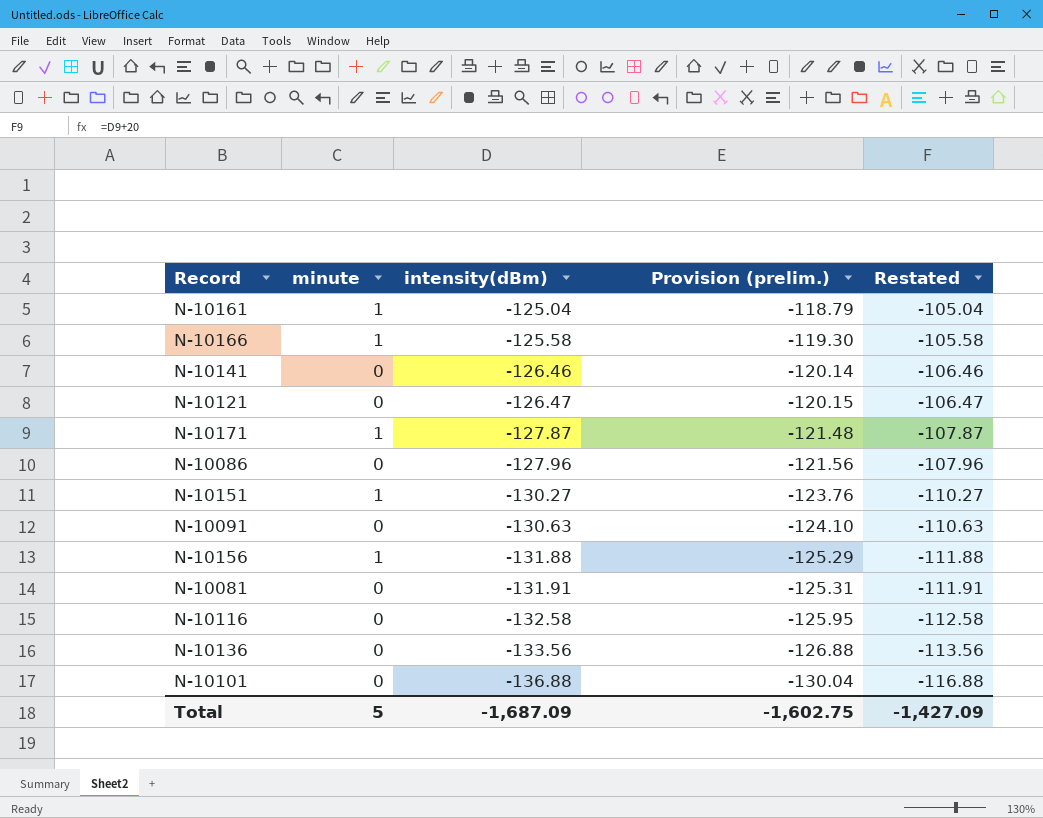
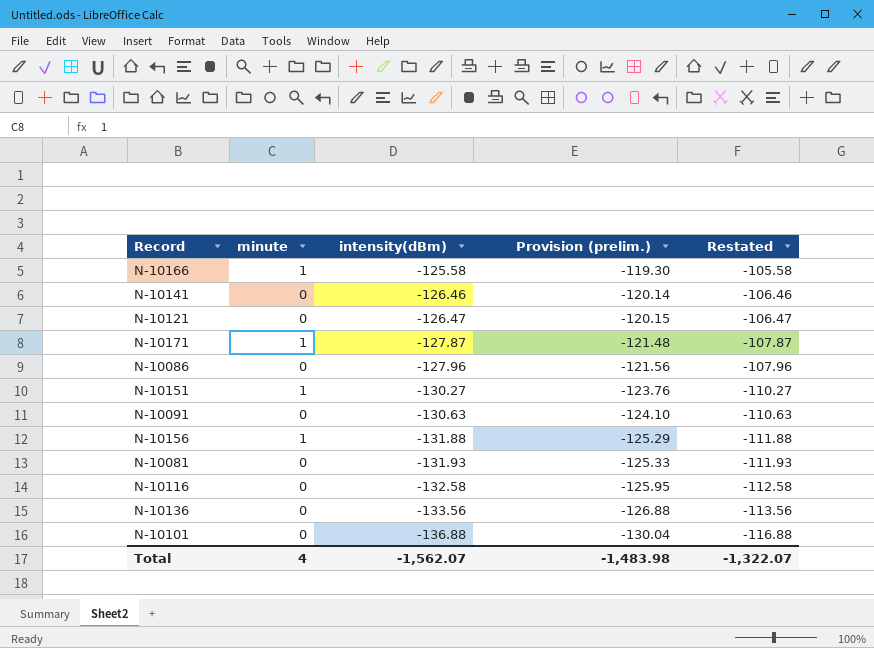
row N-10161: 1 | -125.04 | -118.79 | -105.04 -> none
N-10081 | intensity(dBm): -131.91 -> -131.93
N-10081 | Provision (prelim.): -125.31 -> -125.33
N-10081 | Restated: -111.91 -> -111.93
Total | minute: 5 -> 4
Total | intensity(dBm): -1,687.09 -> -1,562.07
Total | Provision (prelim.): -1,602.75 -> -1,483.98
Total | Restated: -1,427.09 -> -1,322.07

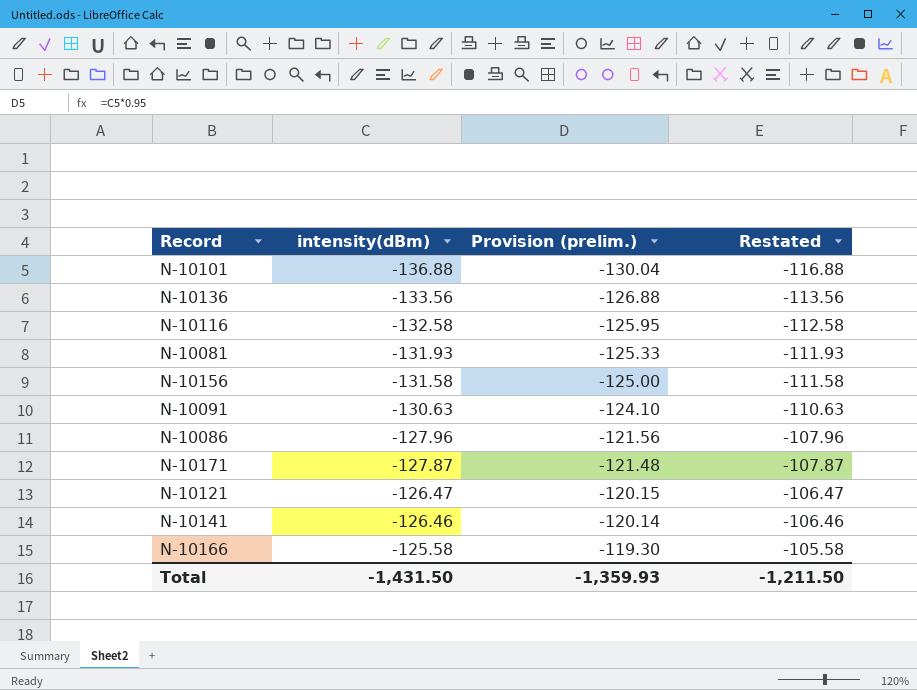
row order: intensity(dBm) descending -> intensity(dBm) ascending
column minute | position: 2 -> none
row N-10151: 1 | -130.27 | -123.76 | -110.27 -> none
N-10156 | intensity(dBm): -131.88 -> -131.58
N-10156 | Provision (prelim.): -125.29 -> -125.00
N-10156 | Restated: -111.88 -> -111.58
Total | intensity(dBm): -1,562.07 -> -1,431.50
Total | Provision (prelim.): -1,483.98 -> -1,359.93
Total | Restated: -1,322.07 -> -1,211.50

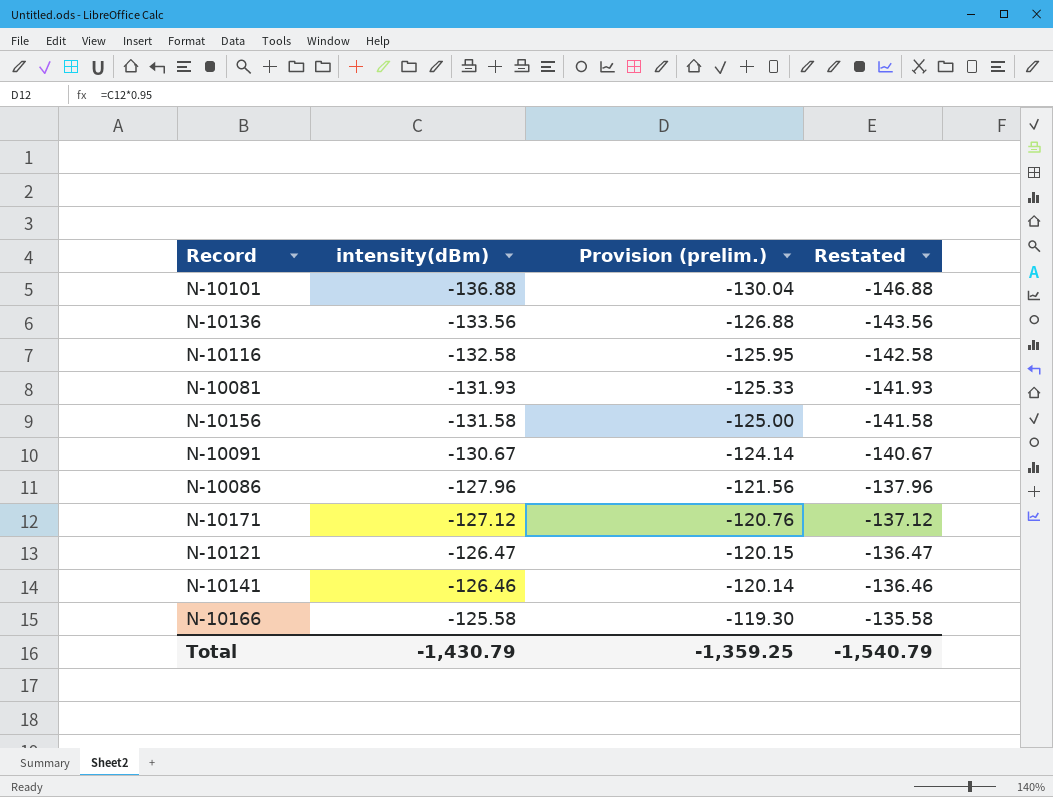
column Restated | formula: [intensity(dBm)] + 20 -> [intensity(dBm)] - 10
N-10091 | intensity(dBm): -130.63 -> -130.67
N-10091 | Provision (prelim.): -124.10 -> -124.14
N-10171 | intensity(dBm): -127.87 -> -127.12
N-10171 | Provision (prelim.): -121.48 -> -120.76
Total | intensity(dBm): -1,431.50 -> -1,430.79
Total | Provision (prelim.): -1,359.93 -> -1,359.25
Total | Restated: -1,211.50 -> -1,540.79

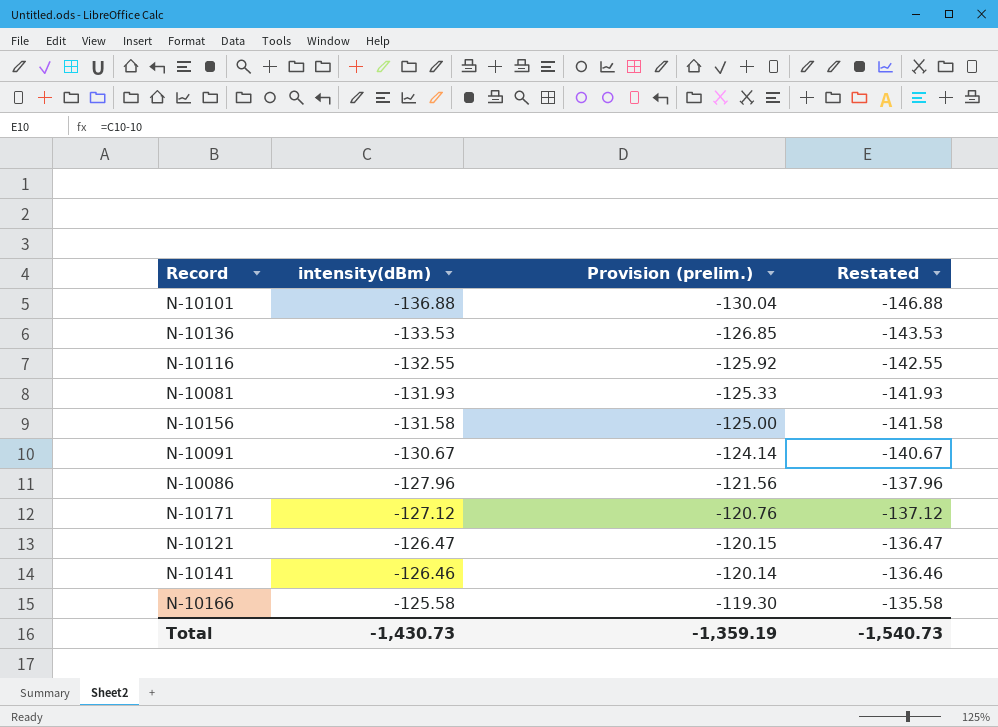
N-10136 | intensity(dBm): -133.56 -> -133.53
N-10136 | Provision (prelim.): -126.88 -> -126.85
N-10136 | Restated: -143.56 -> -143.53
N-10116 | intensity(dBm): -132.58 -> -132.55
N-10116 | Provision (prelim.): -125.95 -> -125.92
N-10116 | Restated: -142.58 -> -142.55
Total | intensity(dBm): -1,430.79 -> -1,430.73
Total | Provision (prelim.): -1,359.25 -> -1,359.19
Total | Restated: -1,540.79 -> -1,540.73

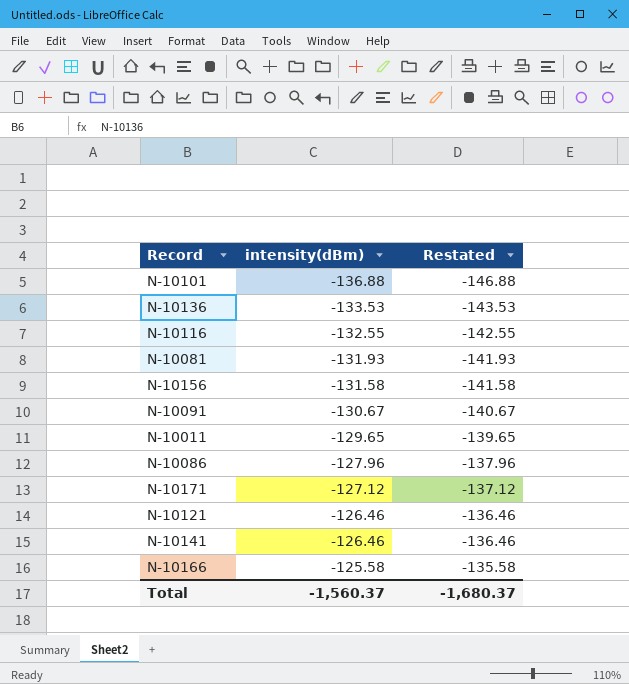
column Provision (prelim.) | formula: [intensity(dBm)] * 0.95 -> none
row N-10011: none -> -129.65 | -139.65
N-10121 | intensity(dBm): -126.47 -> -126.46
N-10121 | Restated: -136.47 -> -136.46
Total | intensity(dBm): -1,430.73 -> -1,560.37
Total | Restated: -1,540.73 -> -1,680.37

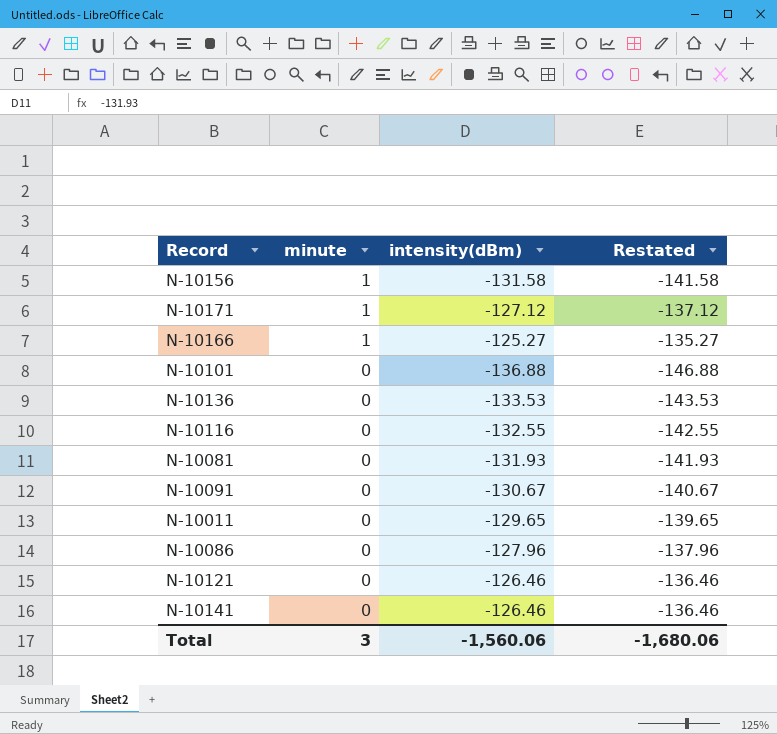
row order: intensity(dBm) ascending -> minute descending
column minute | position: none -> 2
N-10166 | intensity(dBm): -125.58 -> -125.27
N-10166 | Restated: -135.58 -> -135.27
Total | intensity(dBm): -1,560.37 -> -1,560.06
Total | Restated: -1,680.37 -> -1,680.06

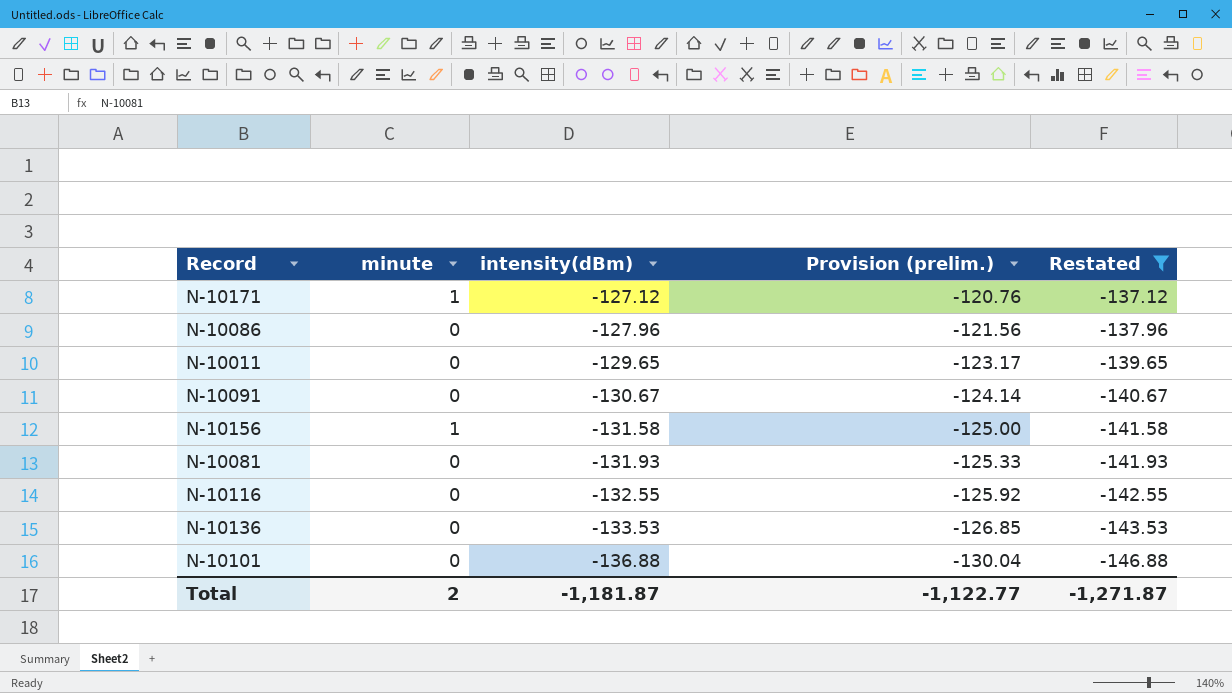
filter: none -> Restated <= -137.12
row order: minute descending -> intensity(dBm) descending
column Provision (prelim.) | formula: none -> [intensity(dBm)] * 0.95
Total | minute: 3 -> 2
Total | intensity(dBm): -1,560.06 -> -1,181.87
Total | Restated: -1,680.06 -> -1,271.87

